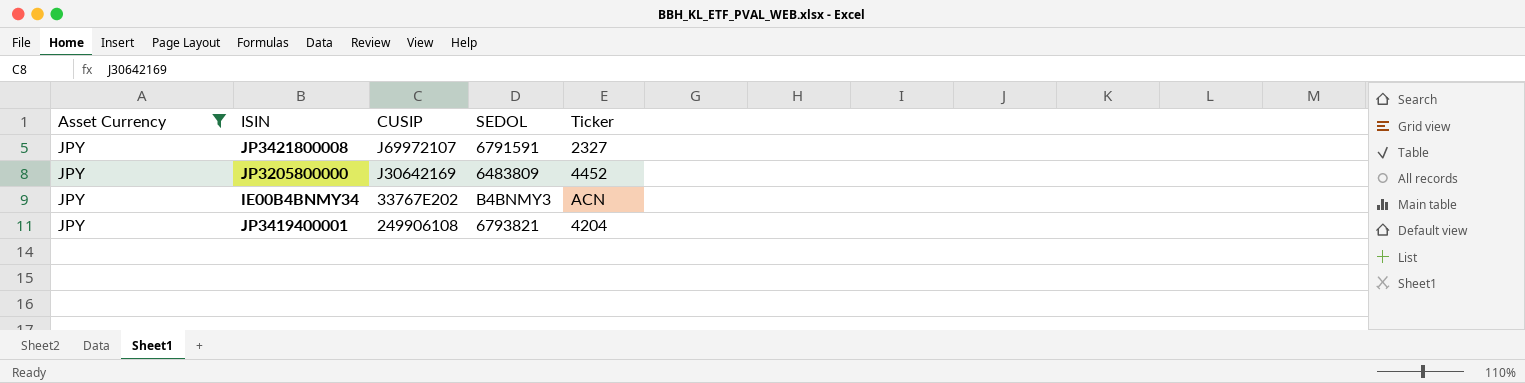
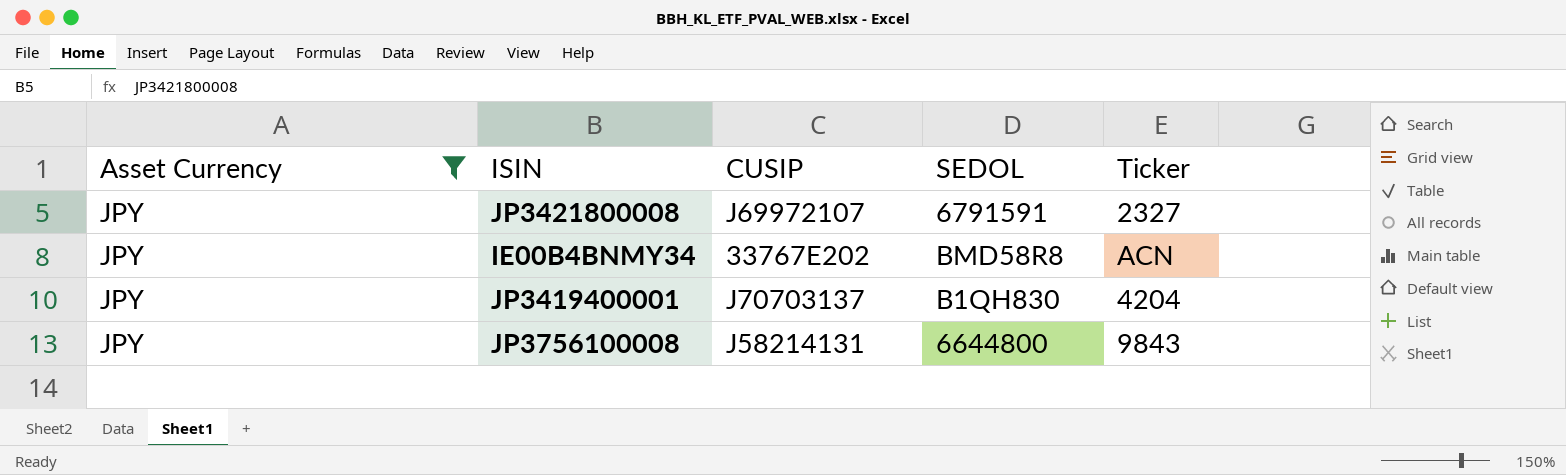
row JP3205800000: JPY | J30642169 | 6483809 | 4452 -> none
IE00B4BNMY34 | SEDOL: B4BNMY3 -> BMD58R8
JP3419400001 | CUSIP: 249906108 -> J70703137
JP3419400001 | SEDOL: 6793821 -> B1QH830
row JP3756100008: none -> JPY | J58214131 | 6644800 | 9843

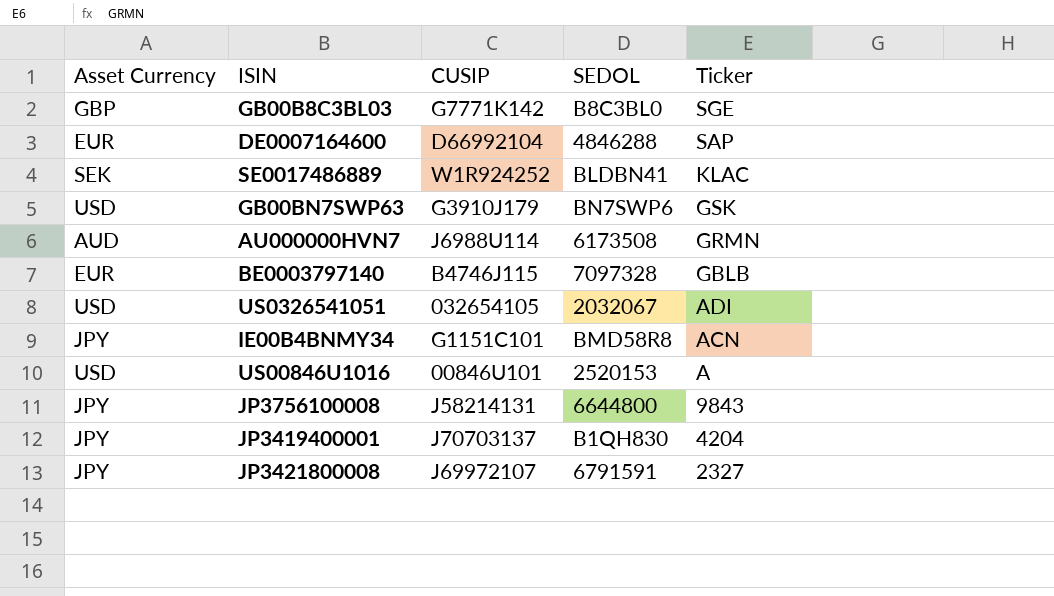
filter: Asset Currency = JPY -> none
row order: none -> Ticker descending
IE00B4BNMY34 | CUSIP: 33767E202 -> G1151C101

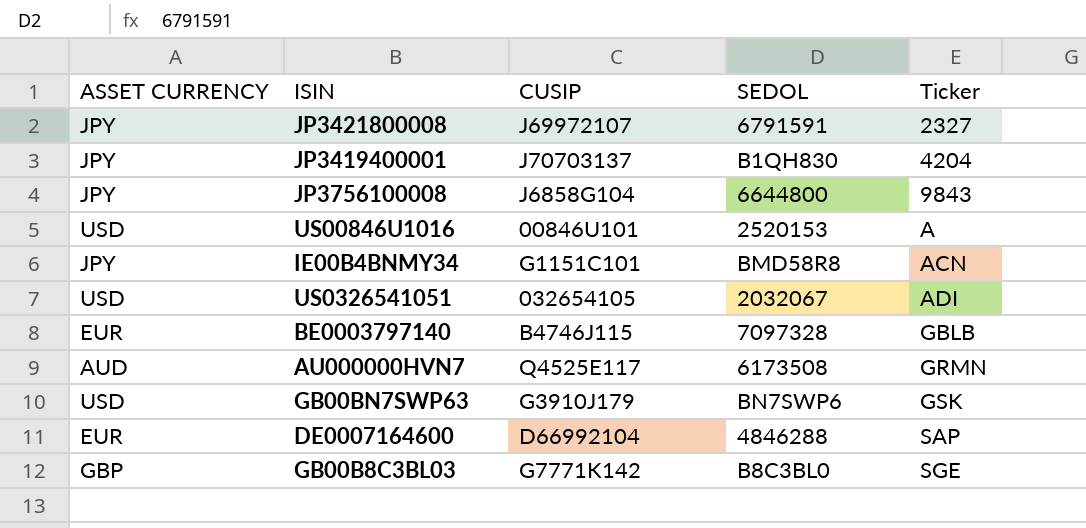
row order: Ticker descending -> Ticker ascending
column name: Asset Currency -> ASSET CURRENCY
row SE0017486889: SEK | W1R924252 | BLDBN41 | KLAC -> none
JP3756100008 | CUSIP: J58214131 -> J6858G104
AU000000HVN7 | CUSIP: J6988U114 -> Q4525E117

